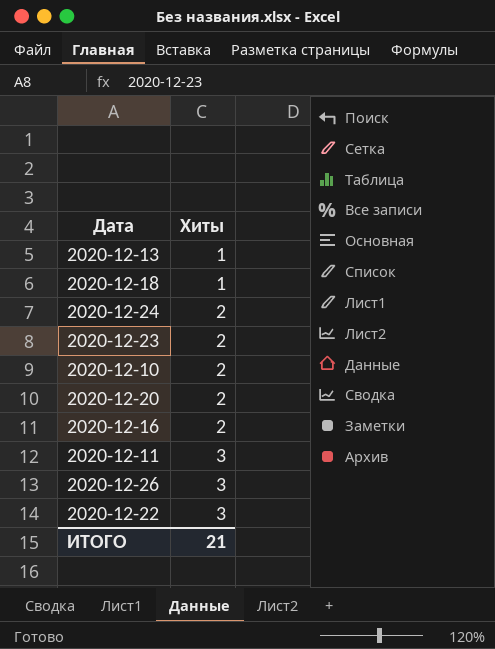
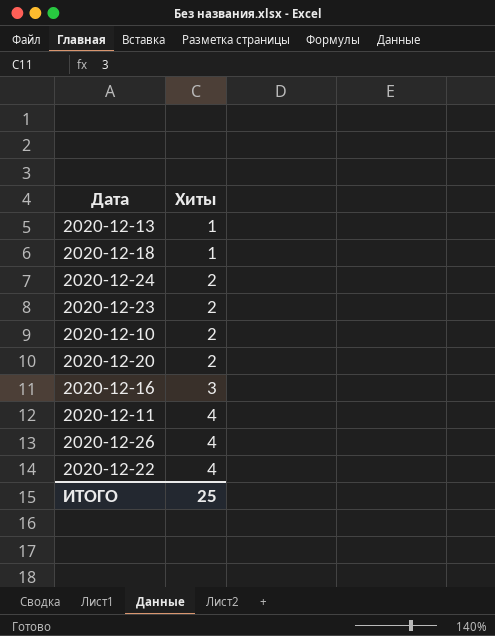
2020-12-16 | Хиты: 2 -> 3
2020-12-11 | Хиты: 3 -> 4
2020-12-26 | Хиты: 3 -> 4
2020-12-22 | Хиты: 3 -> 4
ИТОГО | Хиты: 21 -> 25

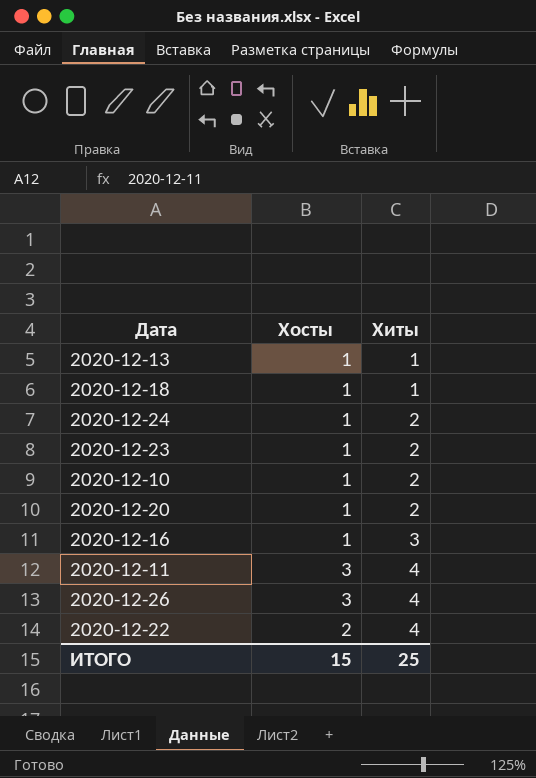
column Хосты | position: none -> 2

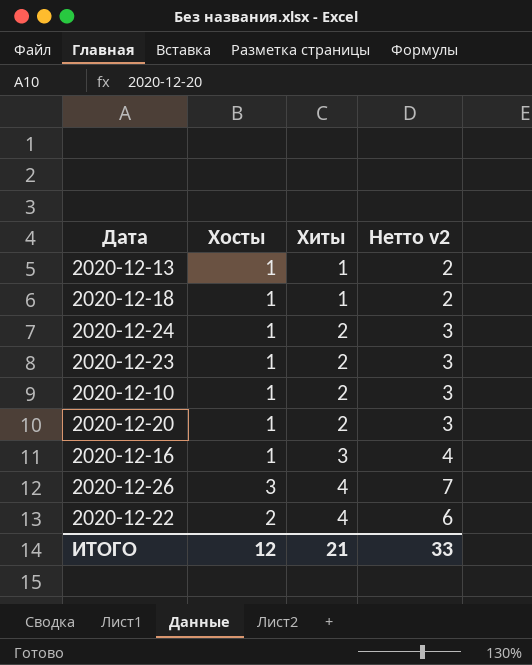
column Нетто v2 | formula: none -> [Хосты] + [Хиты]
row 2020-12-11: 3 | 4 -> none
ИТОГО | Хосты: 15 -> 12
ИТОГО | Хиты: 25 -> 21

